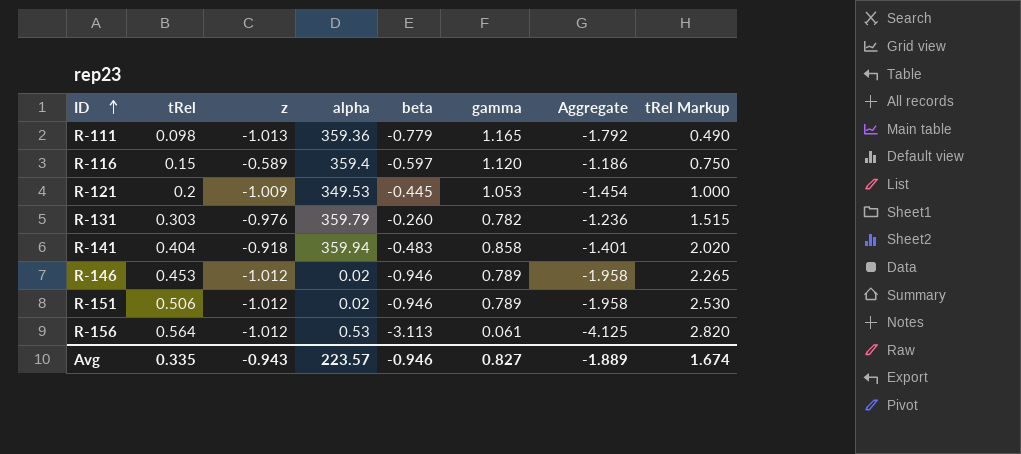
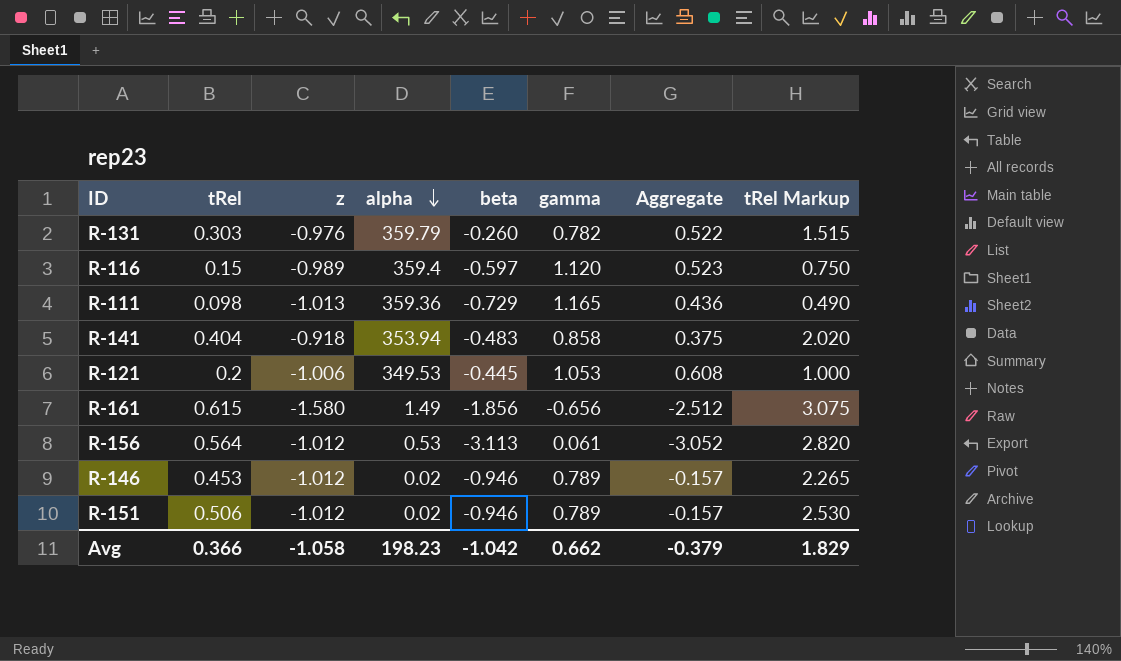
row order: ID ascending -> alpha descending
column Aggregate | formula: [z] + [beta] -> [beta] + [gamma]
R-116 | z: -0.589 -> -0.989
R-111 | beta: -0.779 -> -0.729
R-141 | alpha: 359.94 -> 353.94
R-121 | z: -1.009 -> -1.006
row R-161: none -> 0.615 | -1.580 | 1.49 | -1.856 | -0.656 | -2.512 | 3.075
Avg | tRel: 0.335 -> 0.366
Avg | z: -0.943 -> -1.058
Avg | alpha: 223.57 -> 198.23
Avg | beta: -0.946 -> -1.042
Avg | gamma: 0.827 -> 0.662
Avg | Aggregate: -1.889 -> -0.379
Avg | tRel Markup: 1.674 -> 1.829

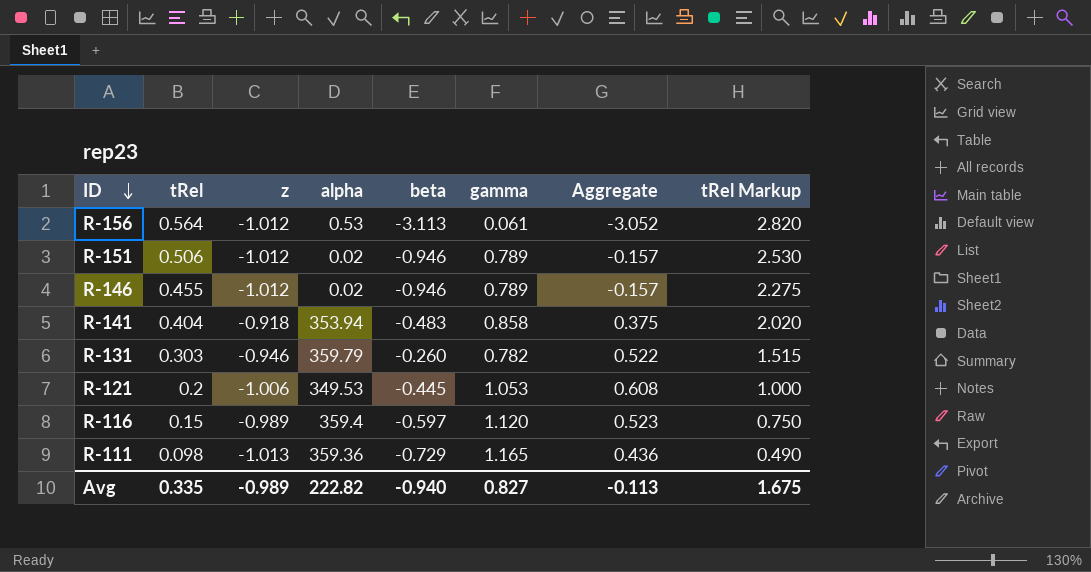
row order: alpha descending -> ID descending
row R-161: 0.615 | -1.580 | 1.49 | -1.856 | -0.656 | -2.512 | 3.075 -> none
R-146 | tRel: 0.453 -> 0.455
R-146 | tRel Markup: 2.265 -> 2.275
R-131 | z: -0.976 -> -0.946
Avg | tRel: 0.366 -> 0.335
Avg | z: -1.058 -> -0.989
Avg | alpha: 198.23 -> 222.82
Avg | beta: -1.042 -> -0.940
Avg | gamma: 0.662 -> 0.827
Avg | Aggregate: -0.379 -> -0.113
Avg | tRel Markup: 1.829 -> 1.675

